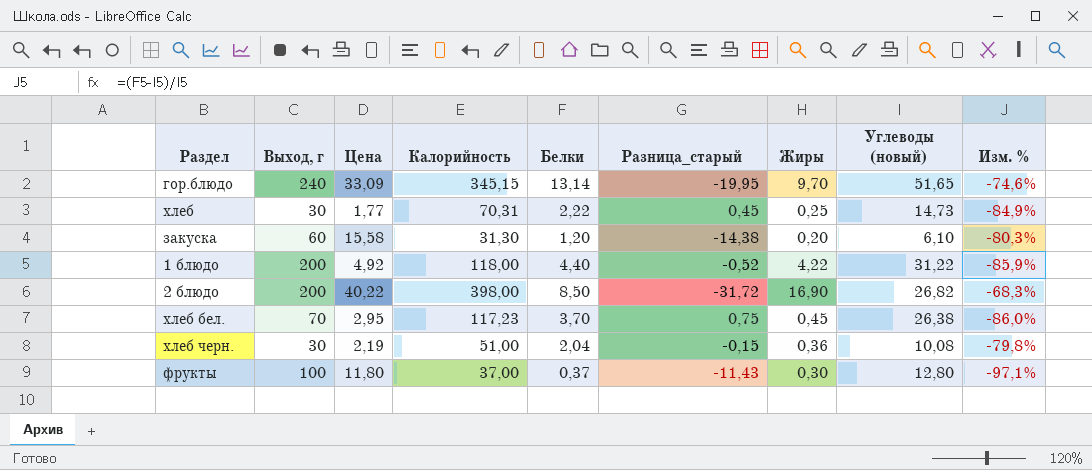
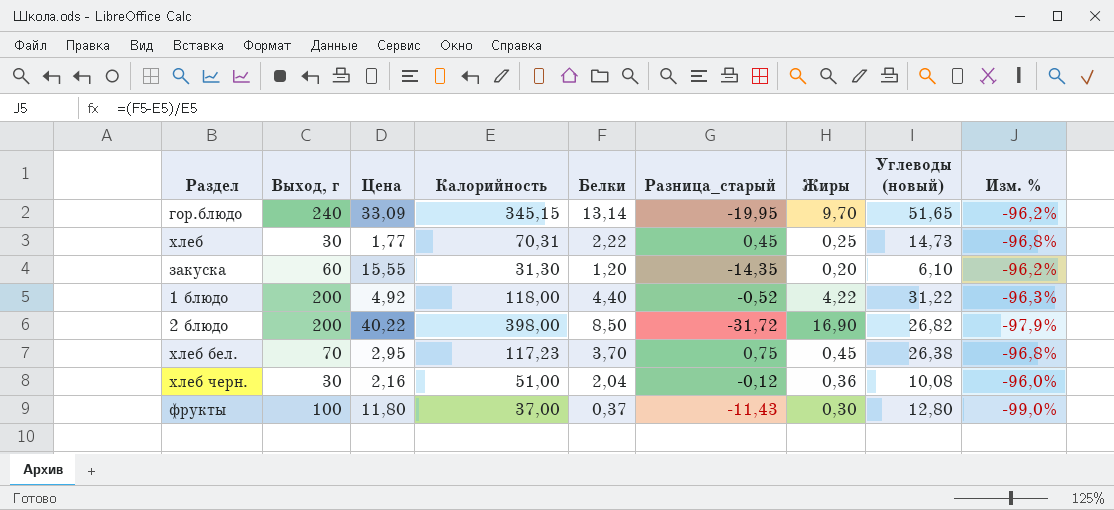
column Изм. % | formula: ([Белки] - [Углеводы (новый)]) / [Углеводы (новый)] -> ([Белки] - [Калорийность]) / [Калорийность]
закуска | Цена: 15,58 -> 15,55
закуска | Разница_старый: -14,38 -> -14,35
хлеб черн. | Цена: 2,19 -> 2,16
хлеб черн. | Разница_старый: -0,15 -> -0,12

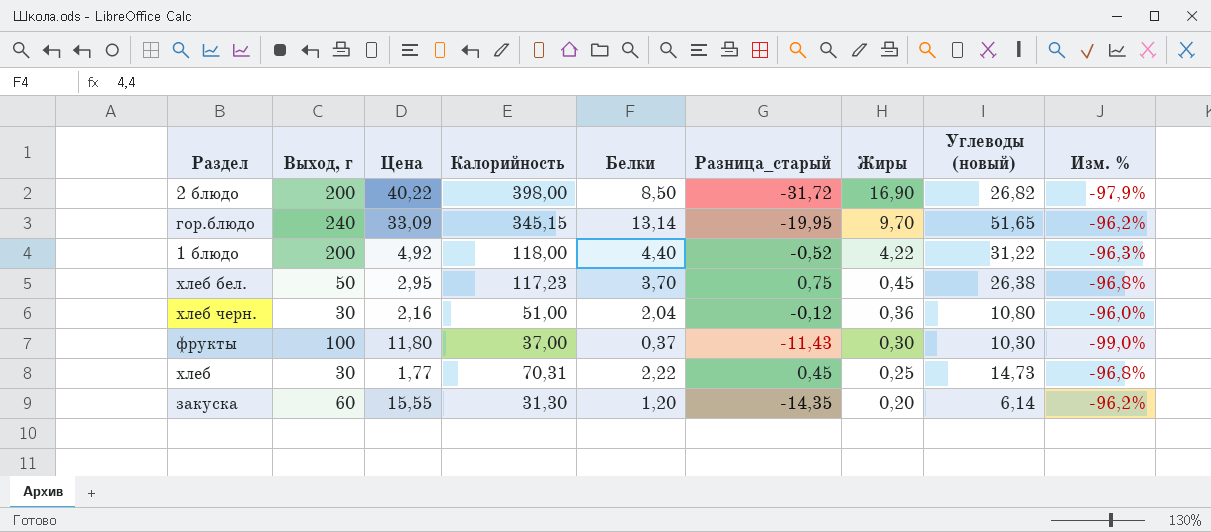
row order: none -> Жиры descending
хлеб бел. | Выход, г: 70 -> 50
хлеб черн. | Углеводы (новый): 10,08 -> 10,80
фрукты | Углеводы (новый): 12,80 -> 10,30
закуска | Углеводы (новый): 6,10 -> 6,14

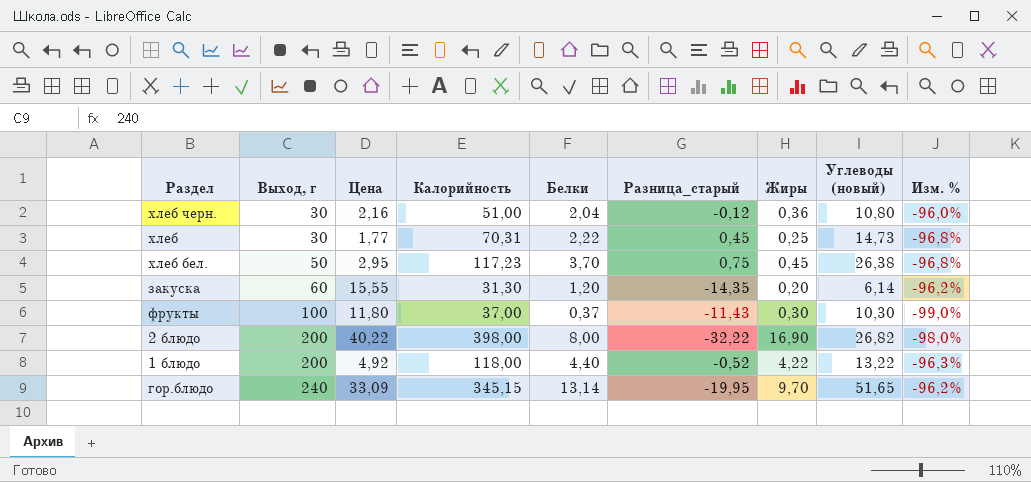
row order: Жиры descending -> Выход, г ascending
2 блюдо | Белки: 8,50 -> 8,00
2 блюдо | Разница_старый: -31,72 -> -32,22
2 блюдо | Изм. %: -97,9% -> -98,0%
1 блюдо | Углеводы (новый): 31,22 -> 13,22

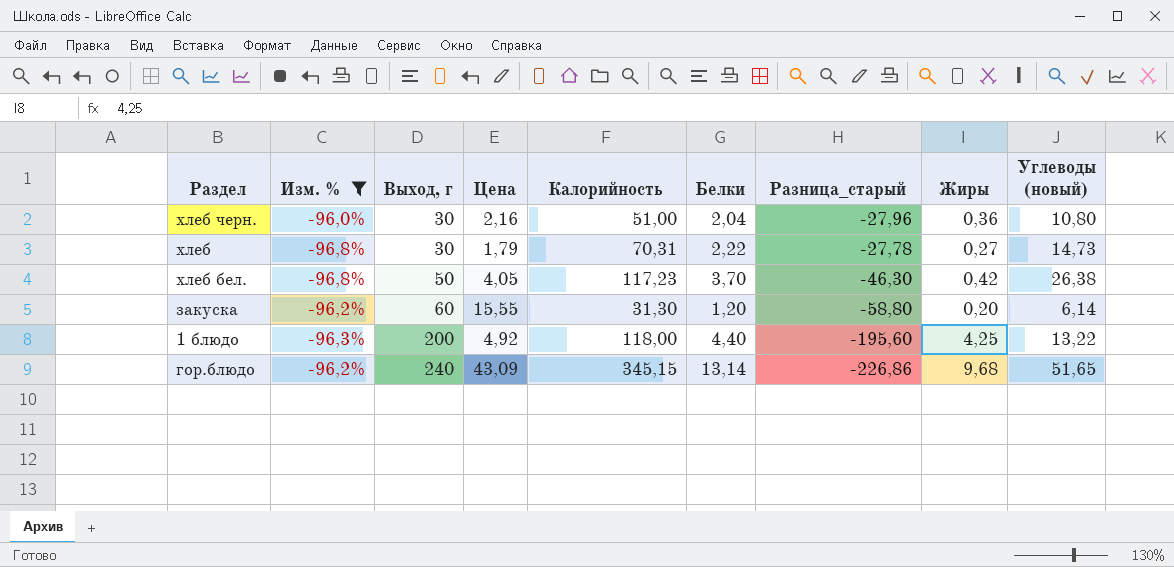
filter: none -> Изм. % >= -96,8%
column Изм. % | position: 9 -> 2
column Разница_старый | formula: [Белки] - [Цена] -> [Белки] - [Выход, г]
хлеб | Цена: 1,77 -> 1,79
хлеб | Жиры: 0,25 -> 0,27
хлеб бел. | Цена: 2,95 -> 4,05
хлеб бел. | Жиры: 0,45 -> 0,42
1 блюдо | Жиры: 4,22 -> 4,25
гор.блюдо | Цена: 33,09 -> 43,09
гор.блюдо | Жиры: 9,70 -> 9,68

